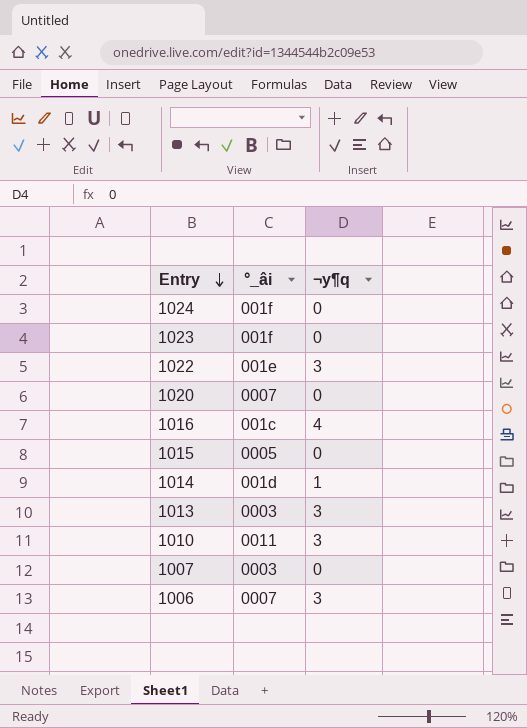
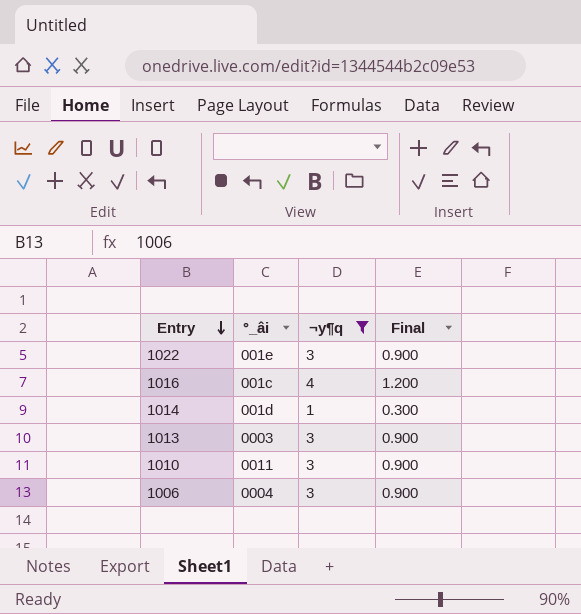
filter: none -> ¬y¶q != 0
column Final | formula: none -> [¬y¶q] * 0.3
1006 | °_âi: 0007 -> 0004

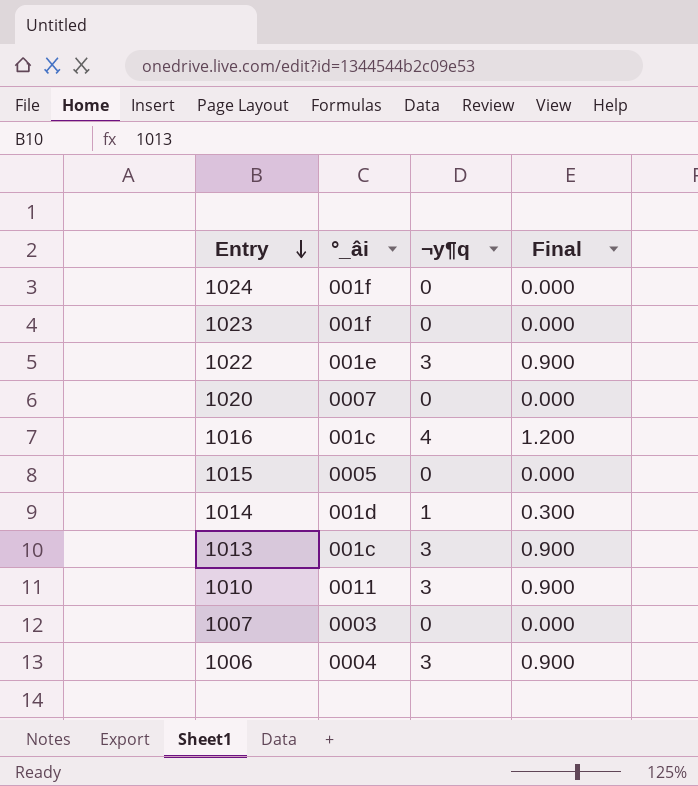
filter: ¬y¶q != 0 -> none
1013 | °_âi: 0003 -> 001c

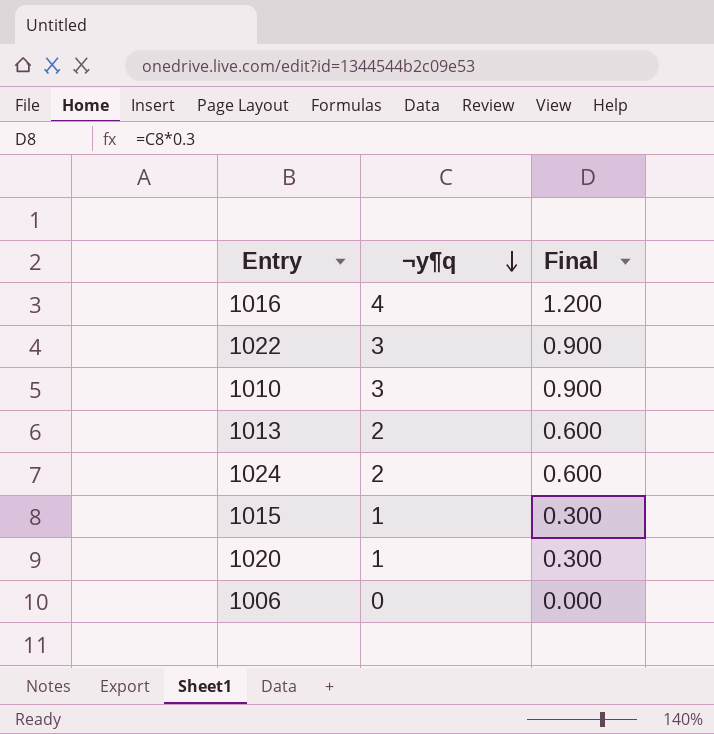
row order: Entry descending -> ¬y¶q descending
column °_âi | position: 2 -> none
row 1023: 001f | 0 | 0.000 -> none
row 1014: 001d | 1 | 0.300 -> none
row 1007: 0003 | 0 | 0.000 -> none
1013 | ¬y¶q: 3 -> 2
1013 | Final: 0.900 -> 0.600
1024 | ¬y¶q: 0 -> 2
1024 | Final: 0.000 -> 0.600
1015 | ¬y¶q: 0 -> 1
1015 | Final: 0.000 -> 0.300
1020 | ¬y¶q: 0 -> 1
1020 | Final: 0.000 -> 0.300
1006 | ¬y¶q: 3 -> 0
1006 | Final: 0.900 -> 0.000

